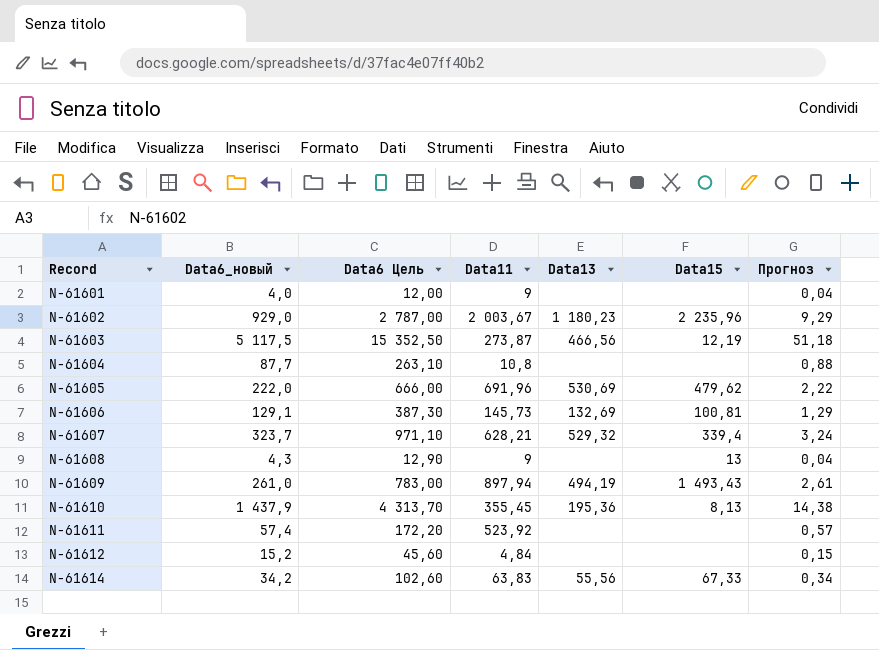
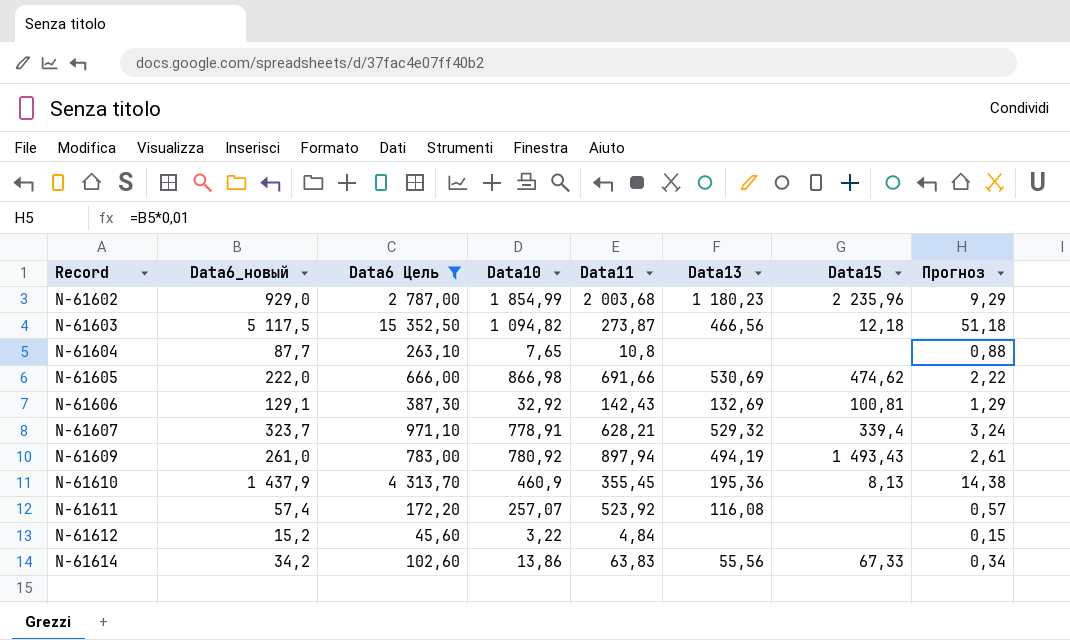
filter: none -> Data6 Цель >= 45,60
column Data10 | position: none -> 4
N-61602 | Data11: 2 003,67 -> 2 003,68
N-61603 | Data15: 12,19 -> 12,18
N-61605 | Data11: 691,96 -> 691,66
N-61605 | Data15: 479,62 -> 474,62
N-61606 | Data11: 145,73 -> 142,43
N-61611 | Data13: none -> 116,08

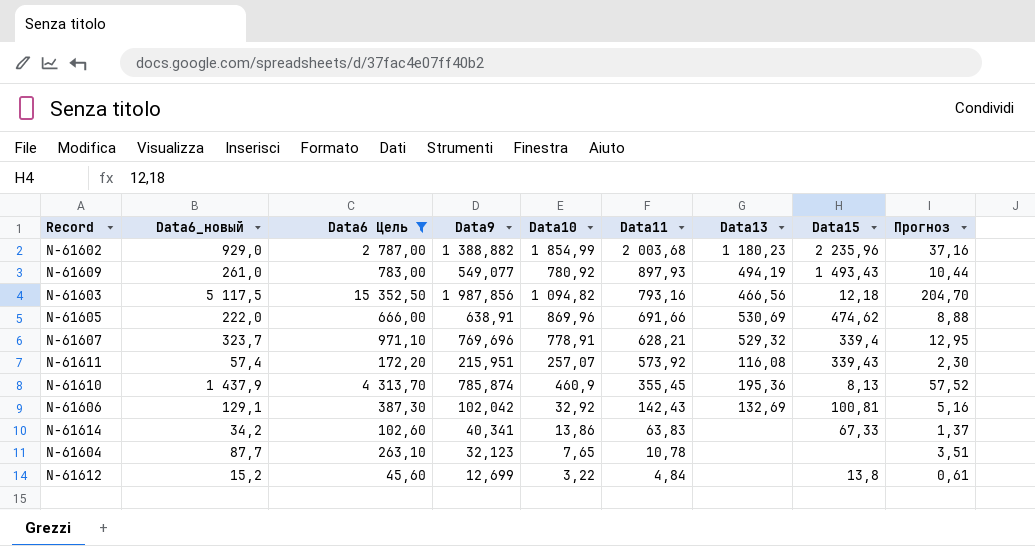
row order: Record ascending -> Data11 descending
column Data9 | position: none -> 4
column Прогноз | formula: [Data6_новый] * 0,01 -> [Data6_новый] * 0,04
N-61609 | Data11: 897,94 -> 897,93
N-61603 | Data11: 273,87 -> 793,16
N-61605 | Data10: 866,98 -> 869,96
N-61611 | Data11: 523,92 -> 573,92
N-61611 | Data15: none -> 339,43
N-61614 | Data13: 55,56 -> none
N-61604 | Data11: 10,8 -> 10,78
N-61612 | Data15: none -> 13,8

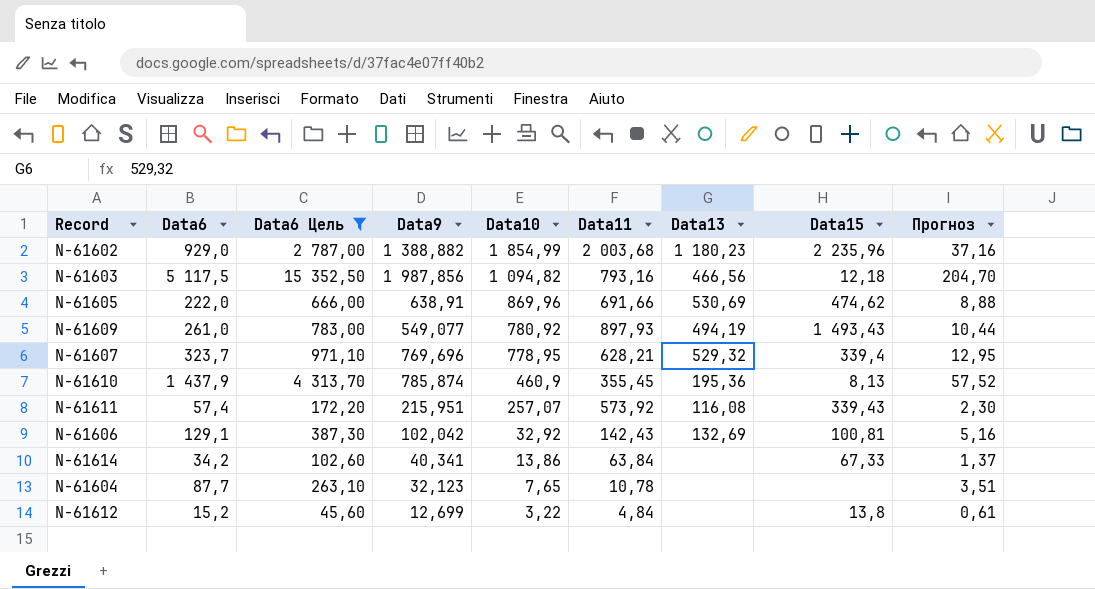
row order: Data11 descending -> Data10 descending
column name: Data6_новый -> Data6
N-61607 | Data10: 778,91 -> 778,95
N-61614 | Data11: 63,83 -> 63,84

